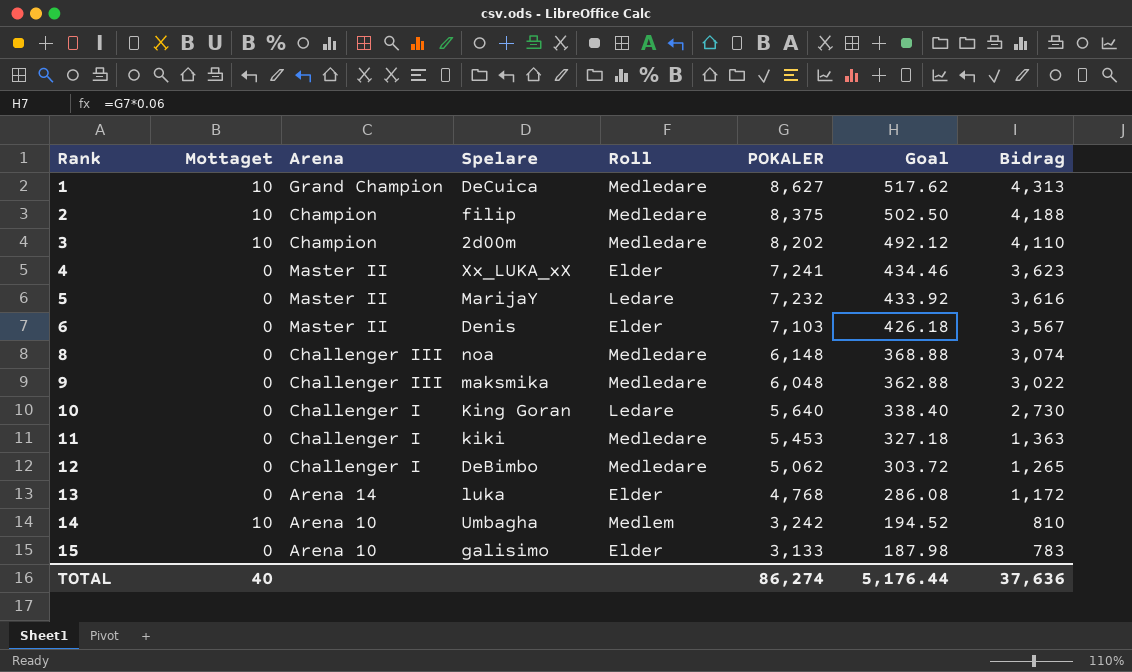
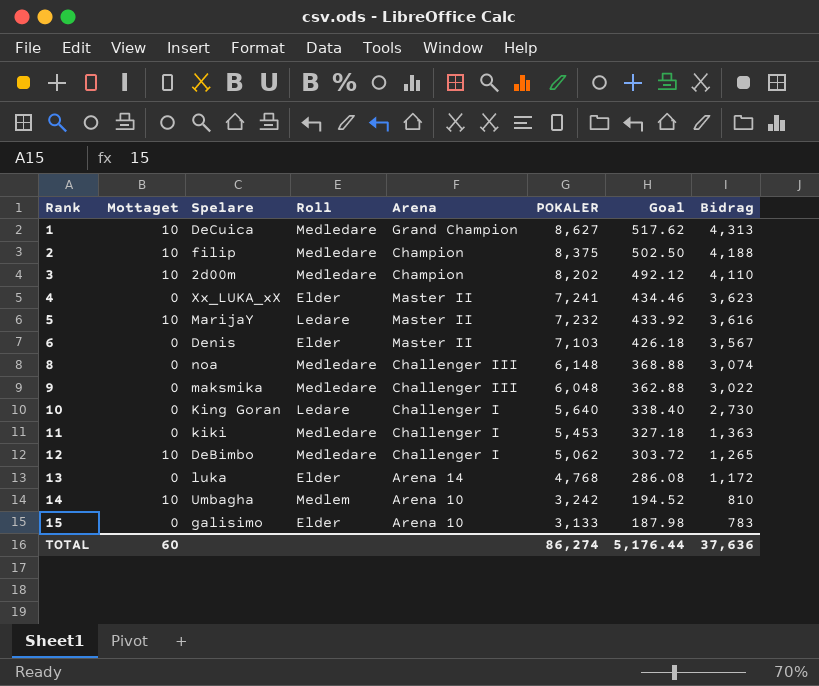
column Arena | position: 3 -> 5
5 | Mottaget: 0 -> 10
12 | Mottaget: 0 -> 10
TOTAL | Mottaget: 40 -> 60

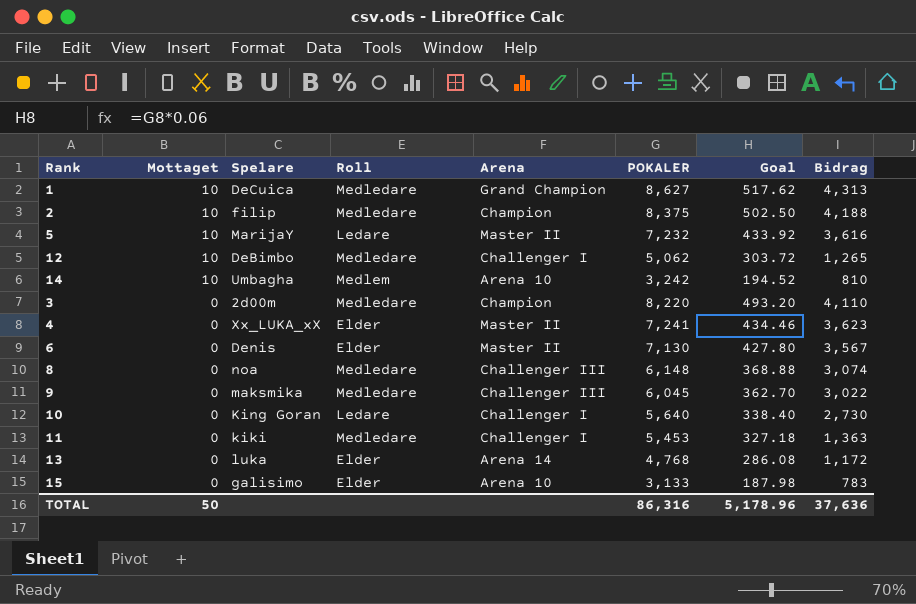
row order: Rank ascending -> Mottaget descending
3 | Mottaget: 10 -> 0
3 | POKALER: 8,202 -> 8,220
3 | Goal: 492.12 -> 493.20
6 | POKALER: 7,103 -> 7,130
6 | Goal: 426.18 -> 427.80
9 | POKALER: 6,048 -> 6,045
9 | Goal: 362.88 -> 362.70
TOTAL | Mottaget: 60 -> 50
TOTAL | POKALER: 86,274 -> 86,316
TOTAL | Goal: 5,176.44 -> 5,178.96

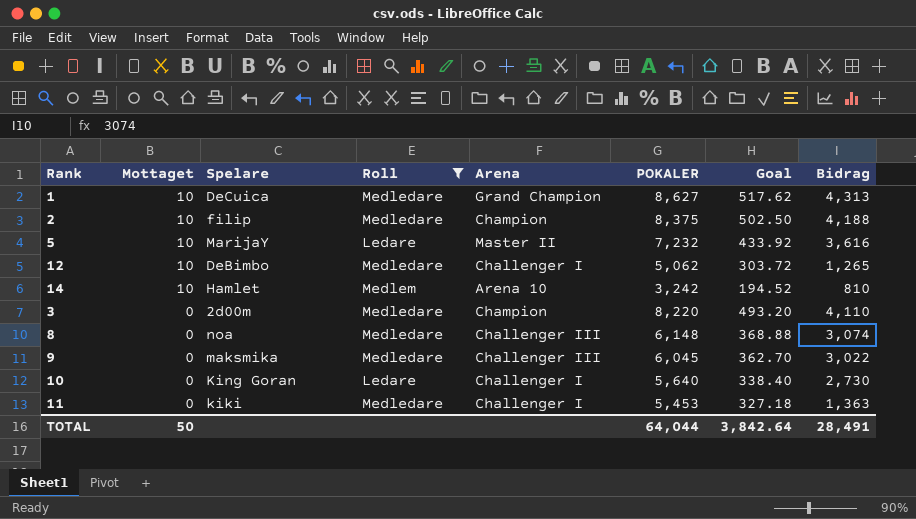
filter: none -> Roll != Elder
14 | Spelare: Umbagha -> Hamlet
TOTAL | POKALER: 86,316 -> 64,044
TOTAL | Goal: 5,178.96 -> 3,842.64
TOTAL | Bidrag: 37,636 -> 28,491

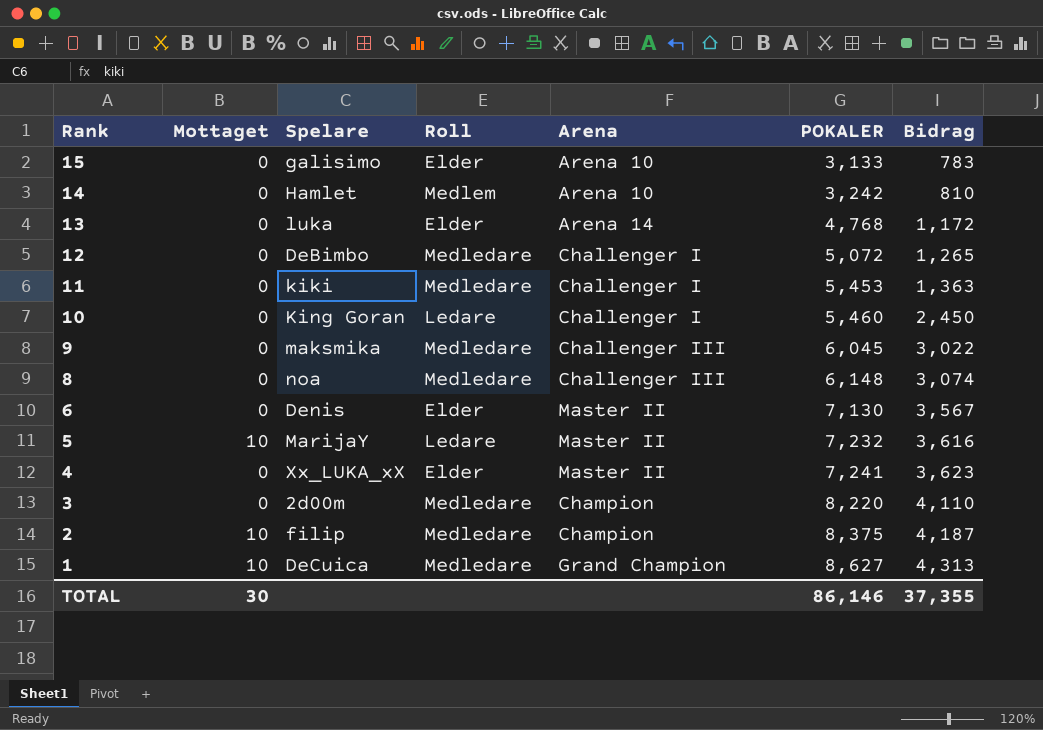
filter: Roll != Elder -> none
row order: Mottaget descending -> Rank descending
column Goal | formula: [POKALER] * 0.06 -> none
14 | Mottaget: 10 -> 0
12 | Mottaget: 10 -> 0
12 | POKALER: 5,062 -> 5,072
10 | POKALER: 5,640 -> 5,460
10 | Bidrag: 2,730 -> 2,450
2 | Bidrag: 4,188 -> 4,187
TOTAL | Mottaget: 50 -> 30
TOTAL | POKALER: 64,044 -> 86,146
TOTAL | Bidrag: 28,491 -> 37,355

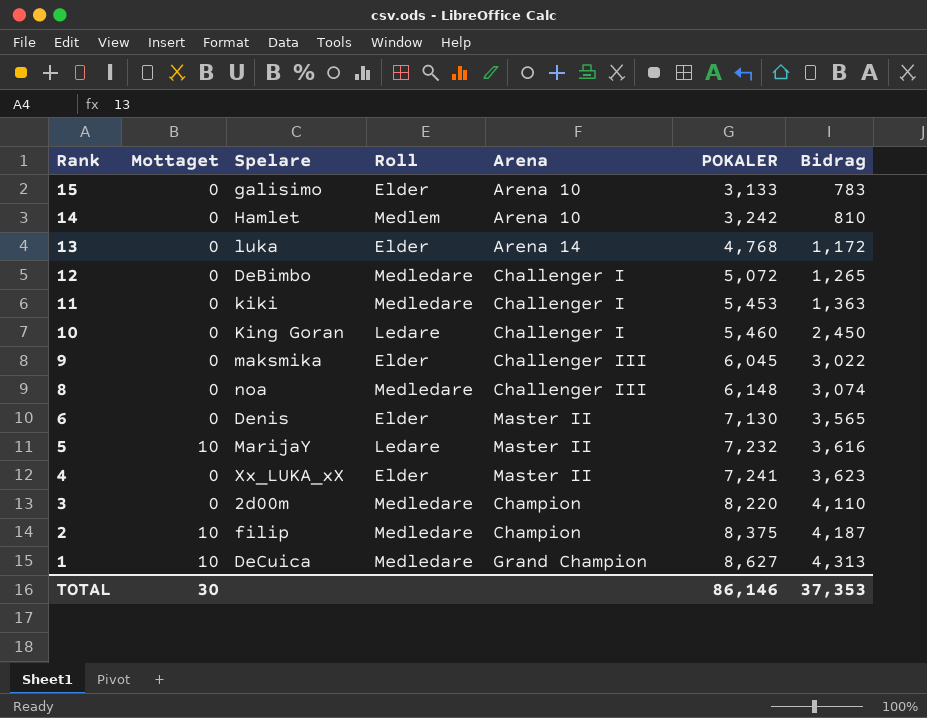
9 | Roll: Medledare -> Elder
6 | Bidrag: 3,567 -> 3,565
TOTAL | Bidrag: 37,355 -> 37,353

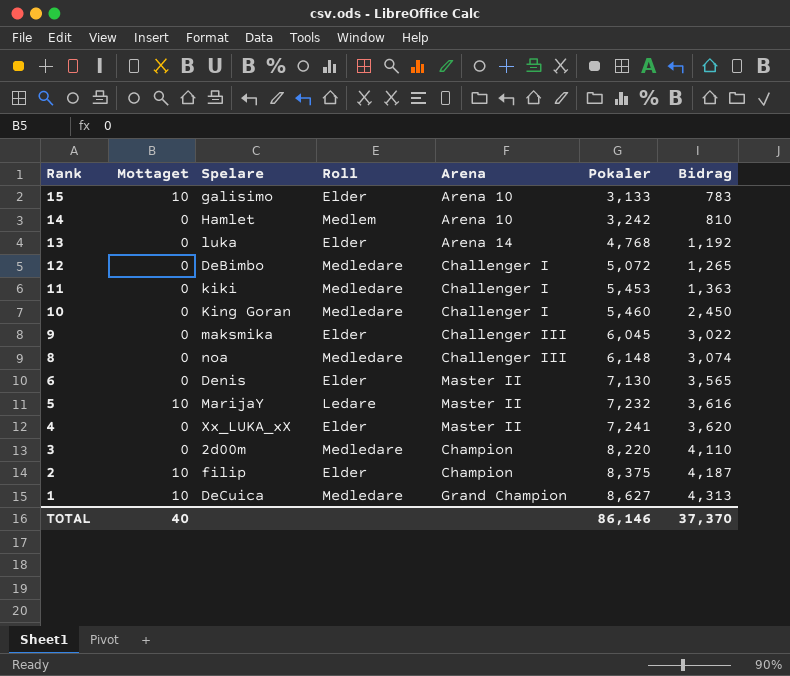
column name: POKALER -> Pokaler
15 | Mottaget: 0 -> 10
13 | Bidrag: 1,172 -> 1,192
10 | Roll: Ledare -> Medledare
4 | Bidrag: 3,623 -> 3,620
2 | Roll: Medledare -> Elder
TOTAL | Mottaget: 30 -> 40
TOTAL | Bidrag: 37,353 -> 37,370

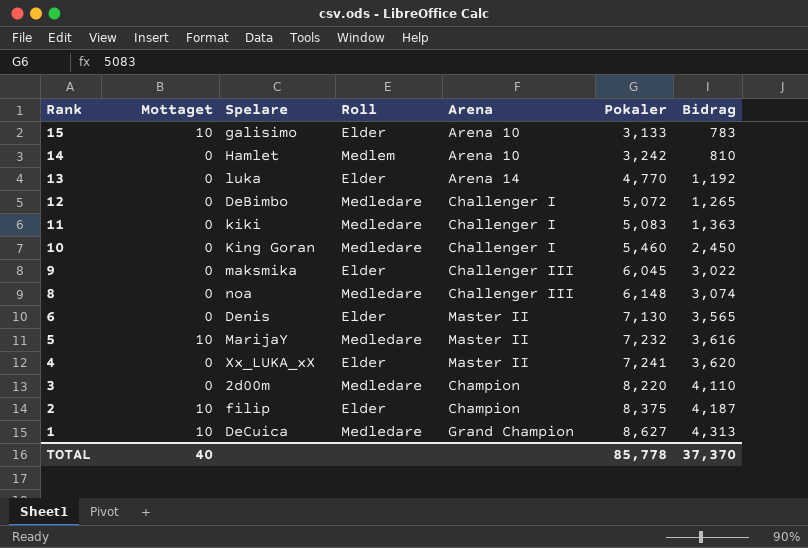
13 | Pokaler: 4,768 -> 4,770
11 | Pokaler: 5,453 -> 5,083
5 | Roll: Ledare -> Medledare
TOTAL | Pokaler: 86,146 -> 85,778

